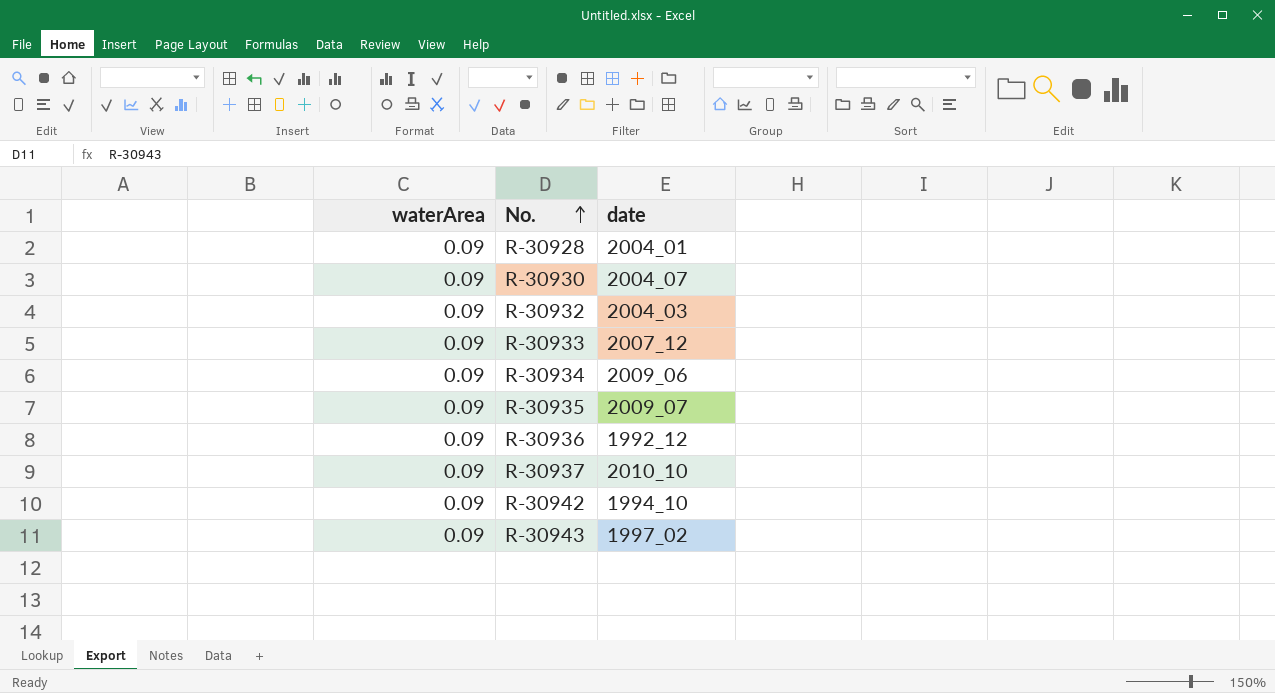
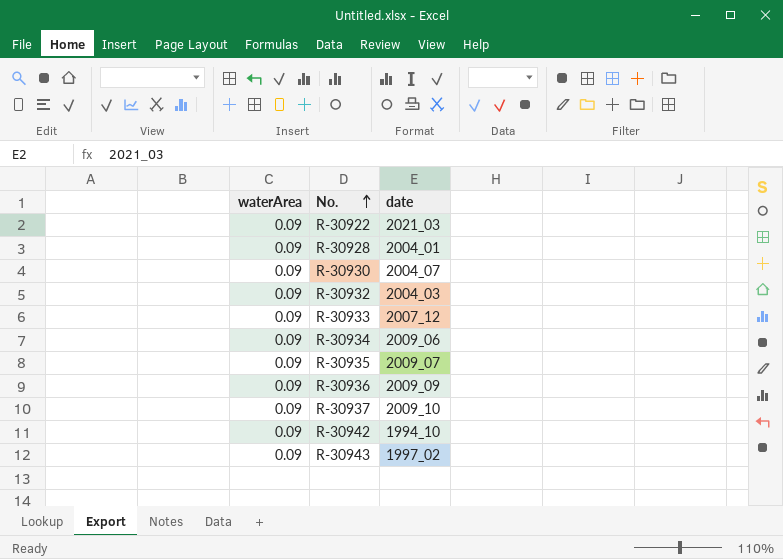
row R-30922: none -> 0.09 | 2021_03
R-30936 | date: 1992_12 -> 2009_09
R-30937 | date: 2010_10 -> 2009_10

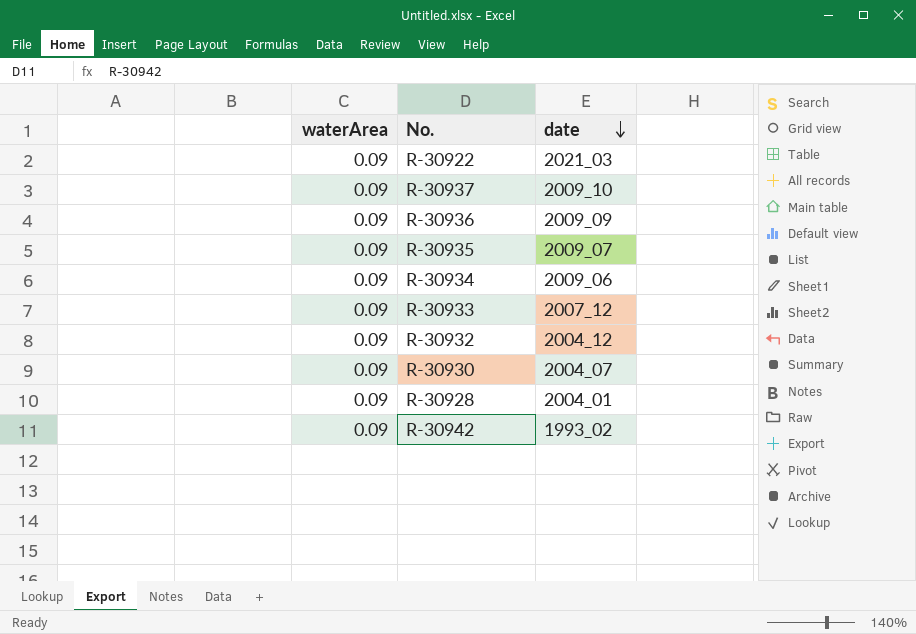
row order: No. ascending -> date descending
row R-30943: 0.09 | 1997_02 -> none
R-30932 | date: 2004_03 -> 2004_12
R-30942 | date: 1994_10 -> 1993_02

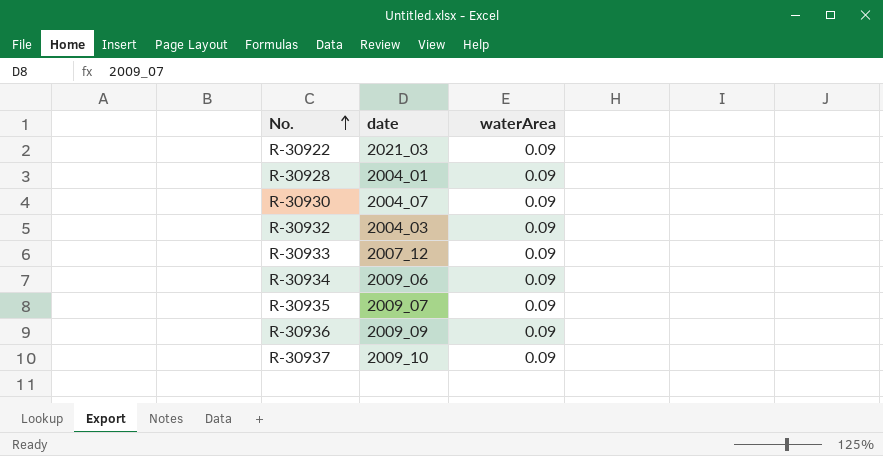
row order: date descending -> No. ascending
column waterArea | position: 1 -> 3
row R-30942: 0.09 | 1993_02 -> none
R-30932 | date: 2004_12 -> 2004_03

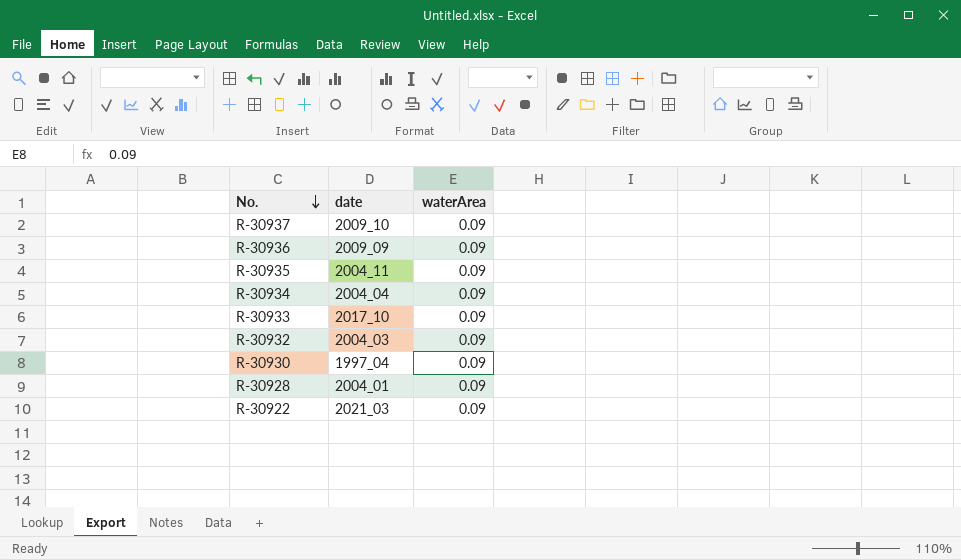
row order: No. ascending -> No. descending
R-30935 | date: 2009_07 -> 2004_11
R-30934 | date: 2009_06 -> 2004_04
R-30933 | date: 2007_12 -> 2017_10
R-30930 | date: 2004_07 -> 1997_04

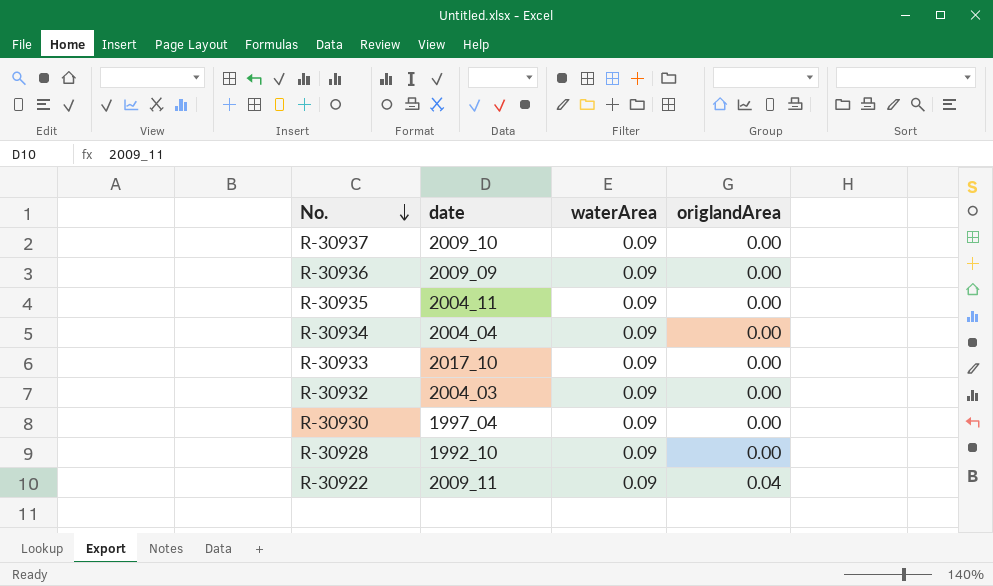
column origlandArea | position: none -> 4
R-30928 | date: 2004_01 -> 1992_10
R-30922 | date: 2021_03 -> 2009_11

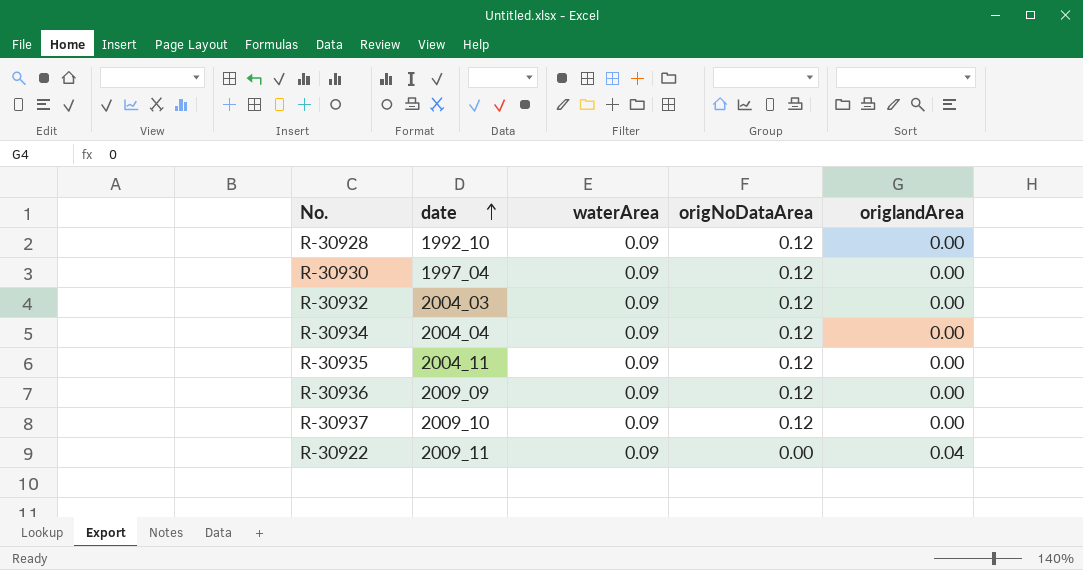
row order: No. descending -> date ascending
column origNoDataArea | position: none -> 4
row R-30933: 2017_10 | 0.09 | 0.00 -> none

